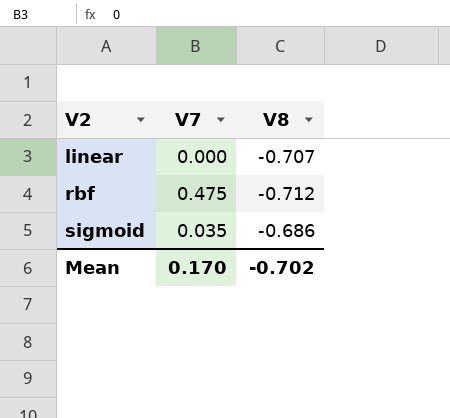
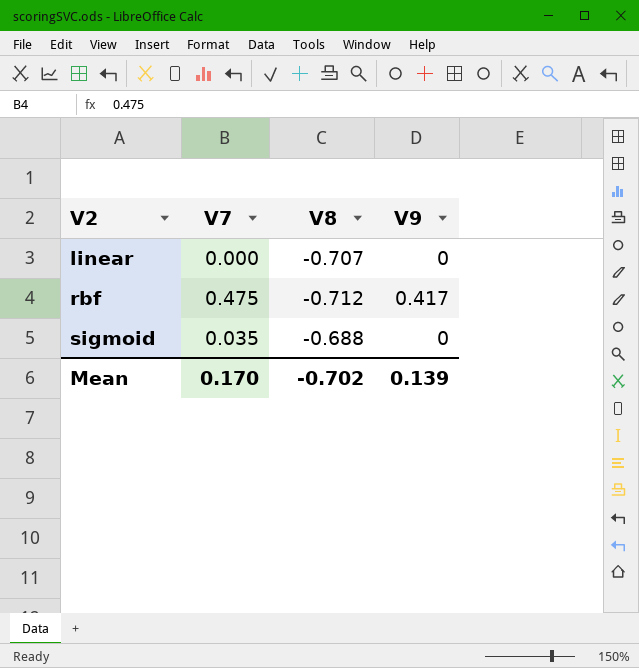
column V9 | position: none -> 4
sigmoid | V8: -0.686 -> -0.688

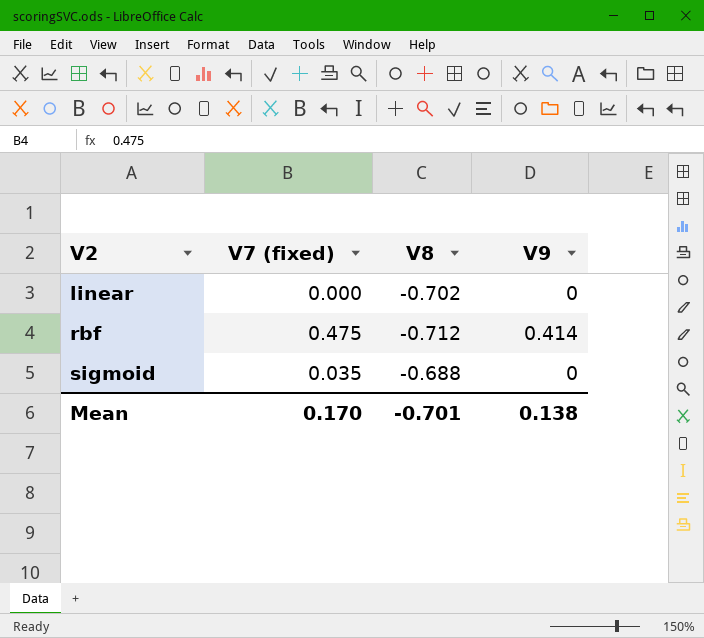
column name: V7 -> V7 (fixed)
linear | V8: -0.707 -> -0.702
rbf | V9: 0.417 -> 0.414
Mean | V8: -0.702 -> -0.701
Mean | V9: 0.139 -> 0.138

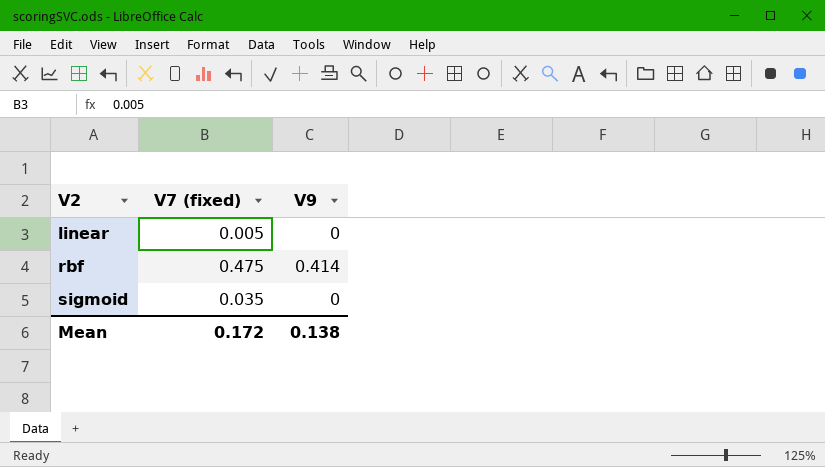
column V8 | position: 3 -> none
linear | V7 (fixed): 0.000 -> 0.005
Mean | V7 (fixed): 0.170 -> 0.172

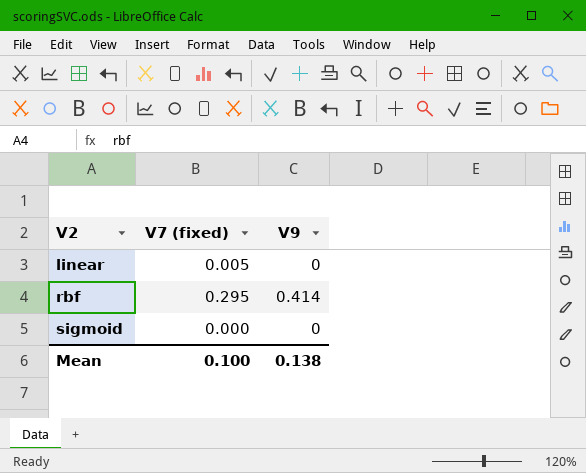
rbf | V7 (fixed): 0.475 -> 0.295
sigmoid | V7 (fixed): 0.035 -> 0.000
Mean | V7 (fixed): 0.172 -> 0.100

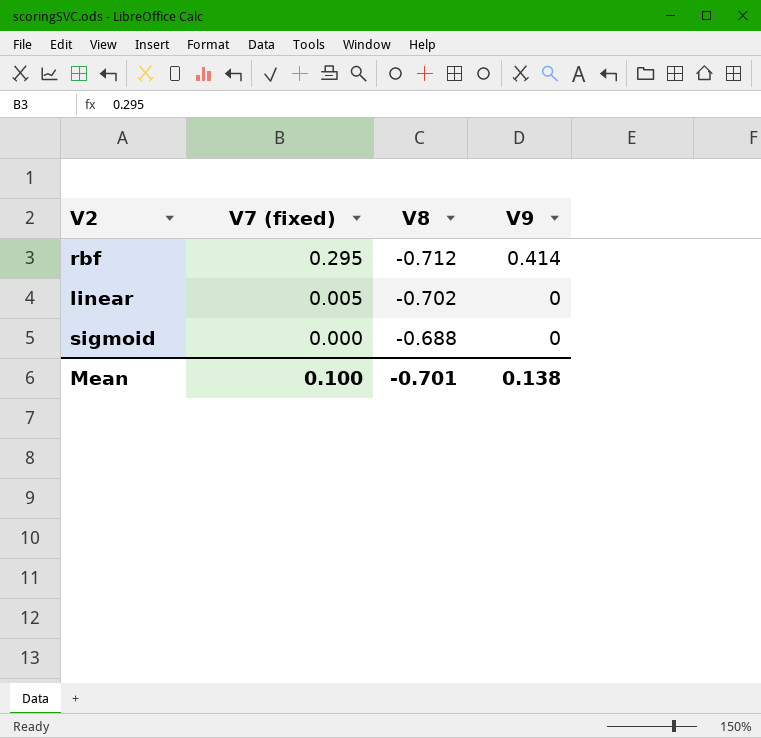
row order: V2 ascending -> V7 (fixed) descending
column V8 | position: none -> 3

